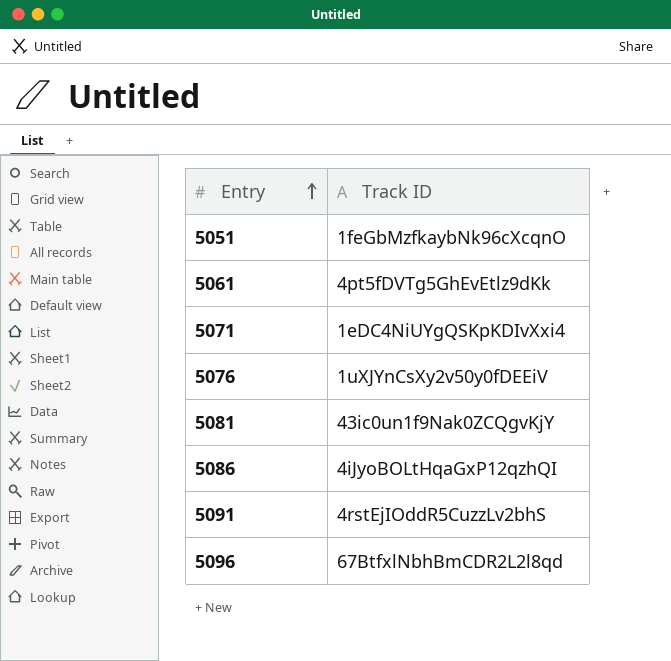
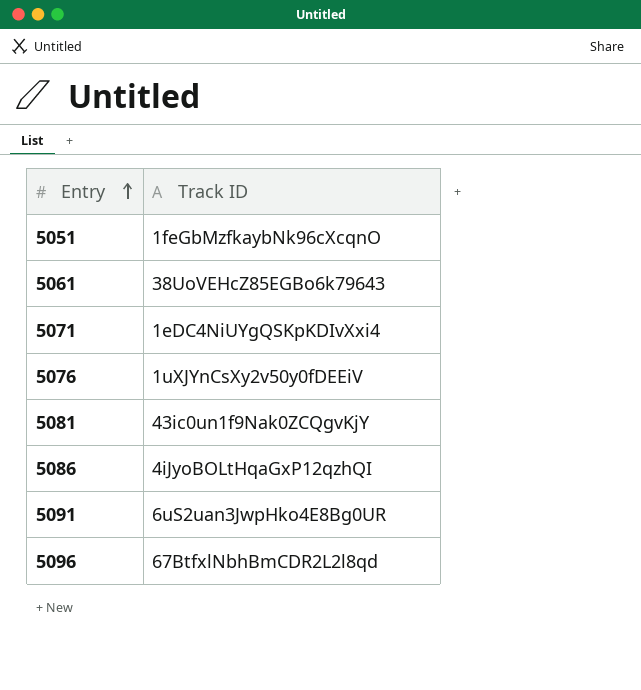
5061 | Track ID: 4pt5fDVTg5GhEvEtlz9dKk -> 38UoVEHcZ85EGBo6k79643
5091 | Track ID: 4rstEjIOddR5CuzzLv2bhS -> 6uS2uan3JwpHko4E8Bg0UR

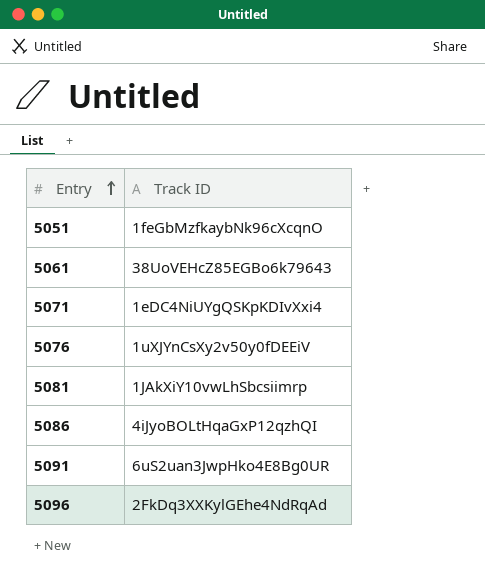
5081 | Track ID: 43ic0un1f9Nak0ZCQgvKjY -> 1JAkXiY10vwLhSbcsiimrp
5096 | Track ID: 67BtfxlNbhBmCDR2L2l8qd -> 2FkDq3XXKylGEhe4NdRqAd

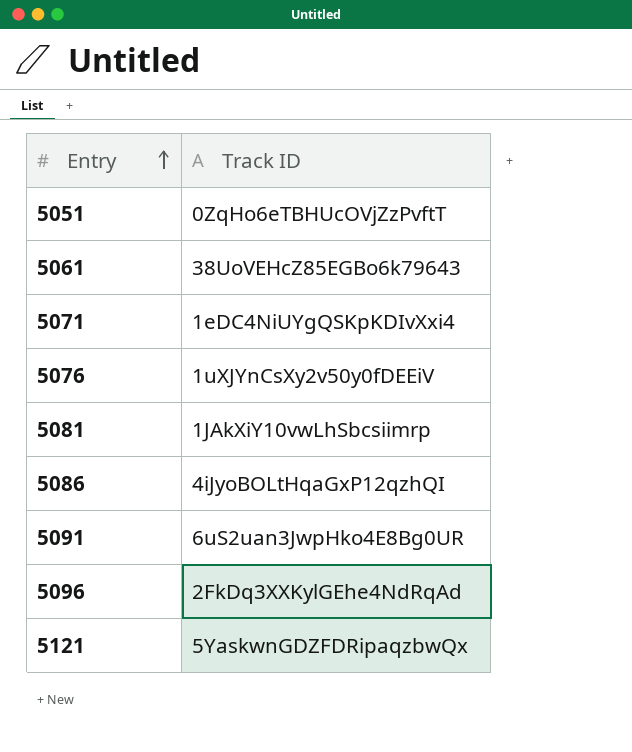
5051 | Track ID: 1feGbMzfkaybNk96cXcqnO -> 0ZqHo6eTBHUcOVjZzPvftT
row 5121: none -> 5YaskwnGDZFDRipaqzbwQx

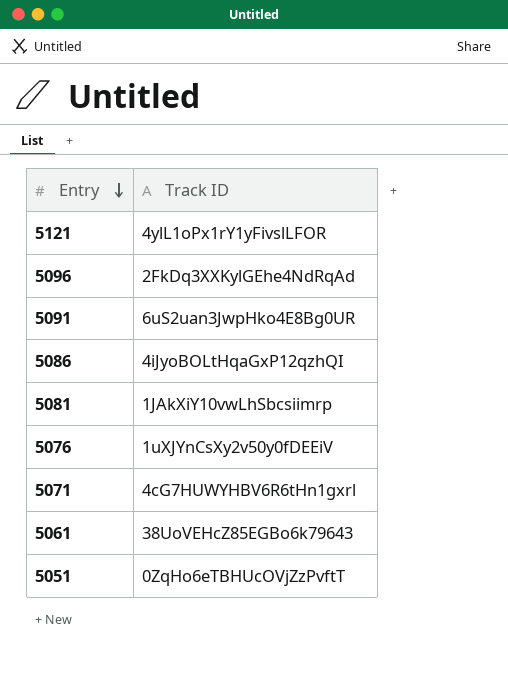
row order: Entry ascending -> Entry descending
5121 | Track ID: 5YaskwnGDZFDRipaqzbwQx -> 4ylL1oPx1rY1yFivslLFOR
5071 | Track ID: 1eDC4NiUYgQSKpKDIvXxi4 -> 4cG7HUWYHBV6R6tHn1gxrl

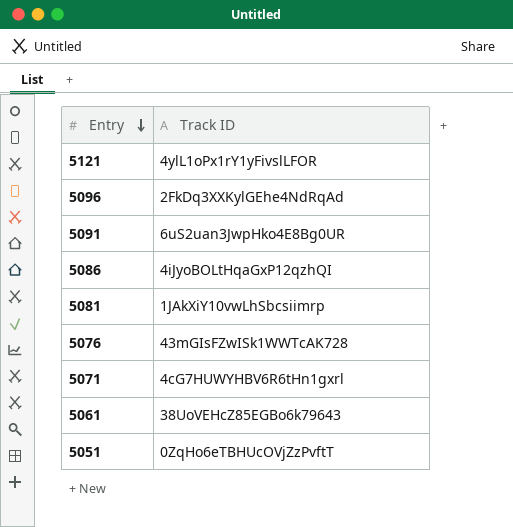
5076 | Track ID: 1uXJYnCsXy2v50y0fDEEiV -> 43mGIsFZwISk1WWTcAK728

